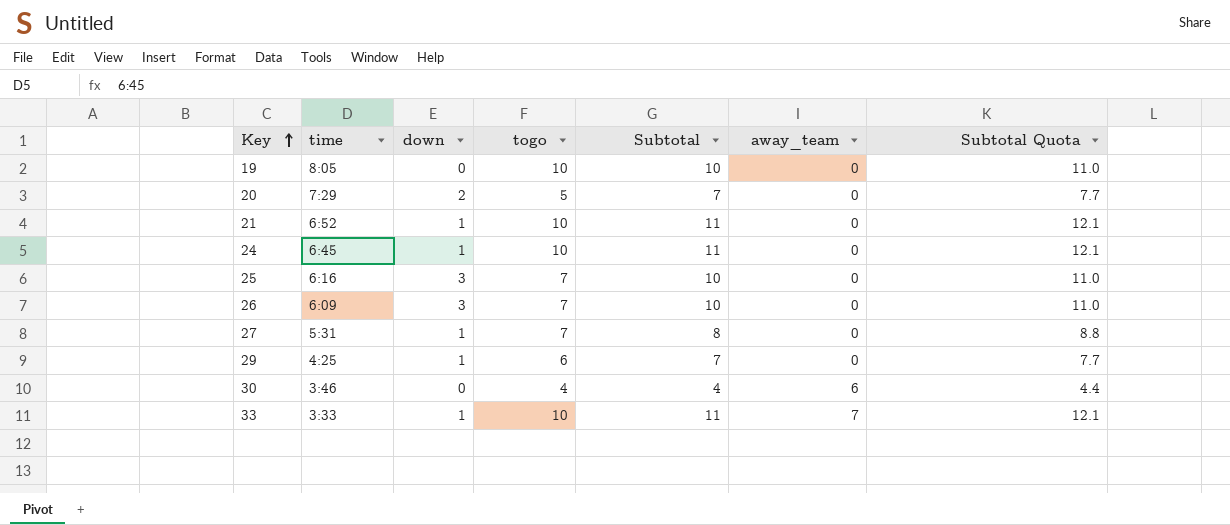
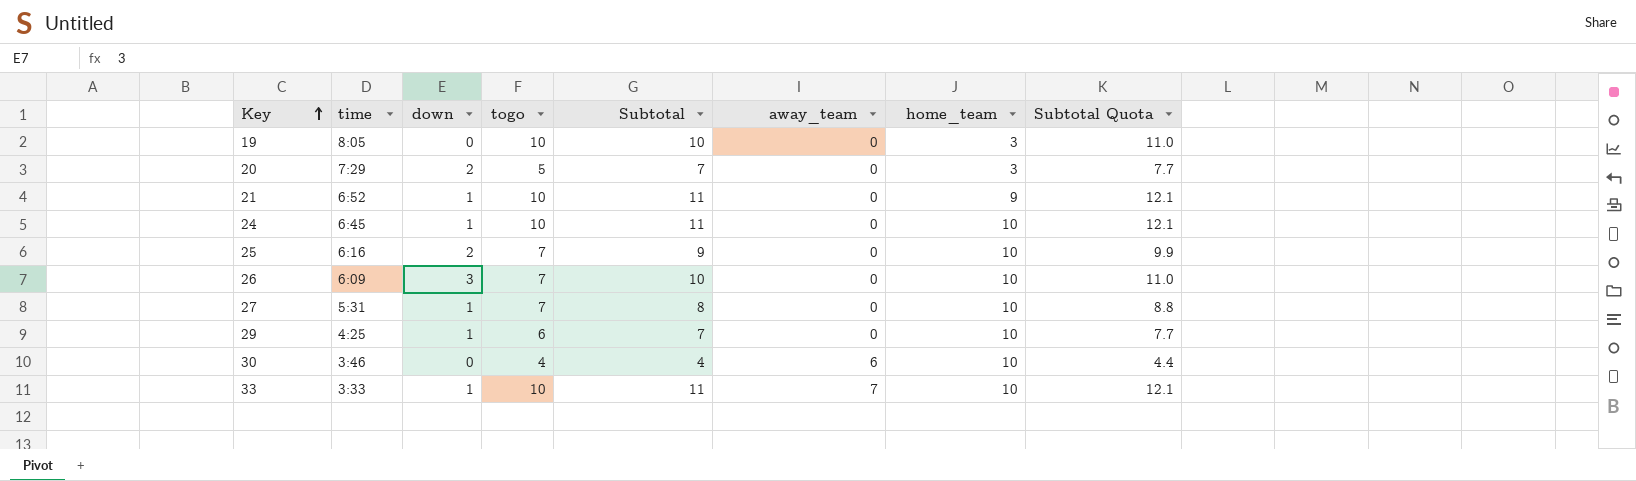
column home_team | position: none -> 7
25 | down: 3 -> 2
25 | Subtotal: 10 -> 9
25 | Subtotal Quota: 11.0 -> 9.9

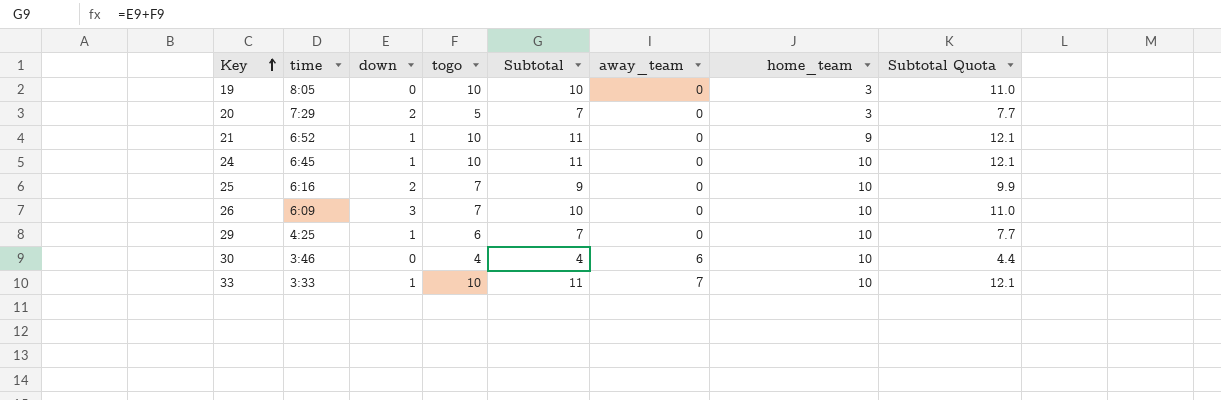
row 27: 5:31 | 1 | 7 | 8 | 0 | 10 | 8.8 -> none

